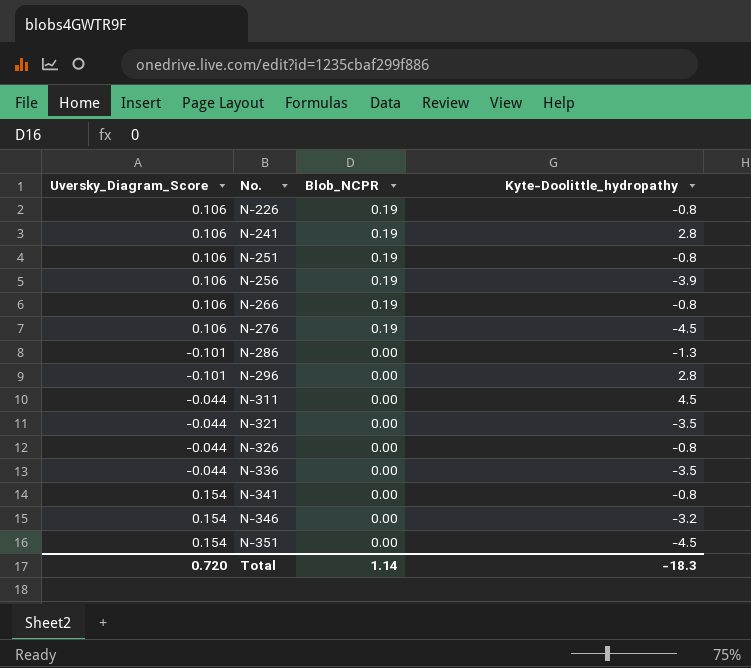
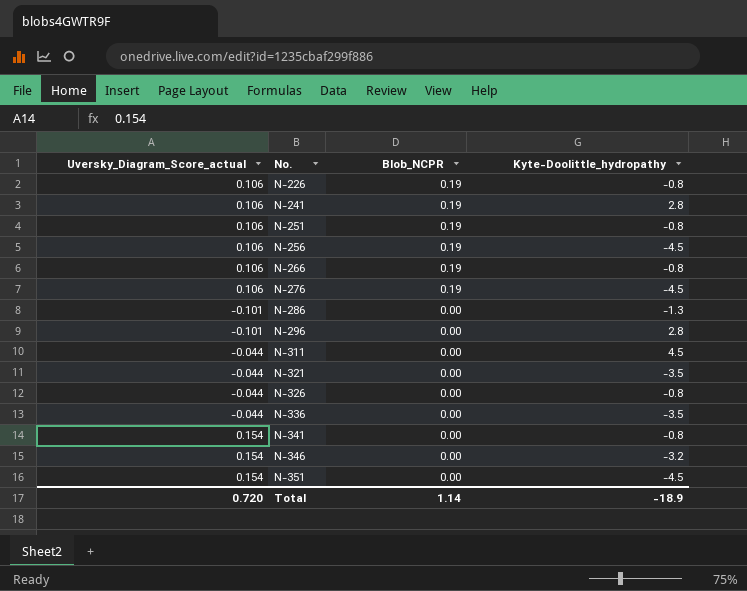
column name: Uversky_Diagram_Score -> Uversky_Diagram_Score_actual
N-256 | Kyte-Doolittle_hydropathy: -3.9 -> -4.5
Total | Kyte-Doolittle_hydropathy: -18.3 -> -18.9

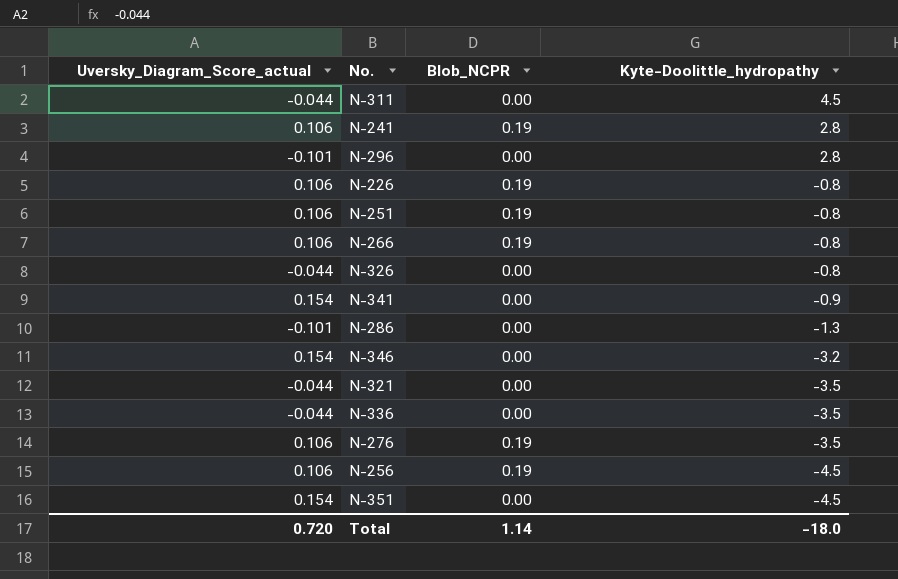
row order: No. ascending -> Kyte-Doolittle_hydropathy descending
N-341 | Kyte-Doolittle_hydropathy: -0.8 -> -0.9
N-276 | Kyte-Doolittle_hydropathy: -4.5 -> -3.5
Total | Kyte-Doolittle_hydropathy: -18.9 -> -18.0

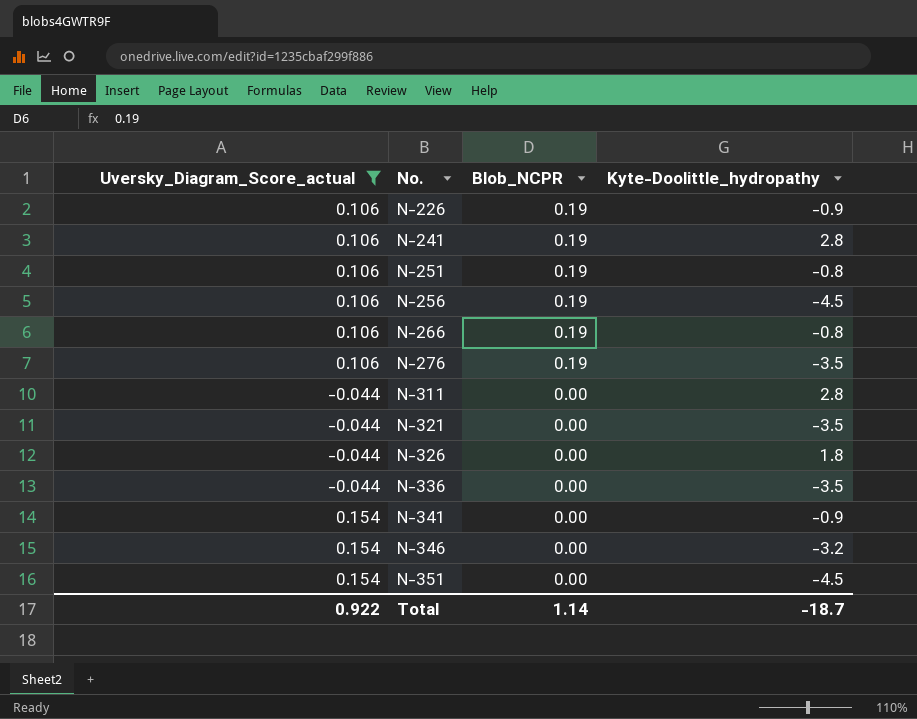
filter: none -> Uversky_Diagram_Score_actual != -0.101
row order: Kyte-Doolittle_hydropathy descending -> No. ascending
N-226 | Kyte-Doolittle_hydropathy: -0.8 -> -0.9
N-311 | Kyte-Doolittle_hydropathy: 4.5 -> 2.8
N-326 | Kyte-Doolittle_hydropathy: -0.8 -> 1.8
Total | Uversky_Diagram_Score_actual: 0.720 -> 0.922
Total | Kyte-Doolittle_hydropathy: -18.0 -> -18.7

